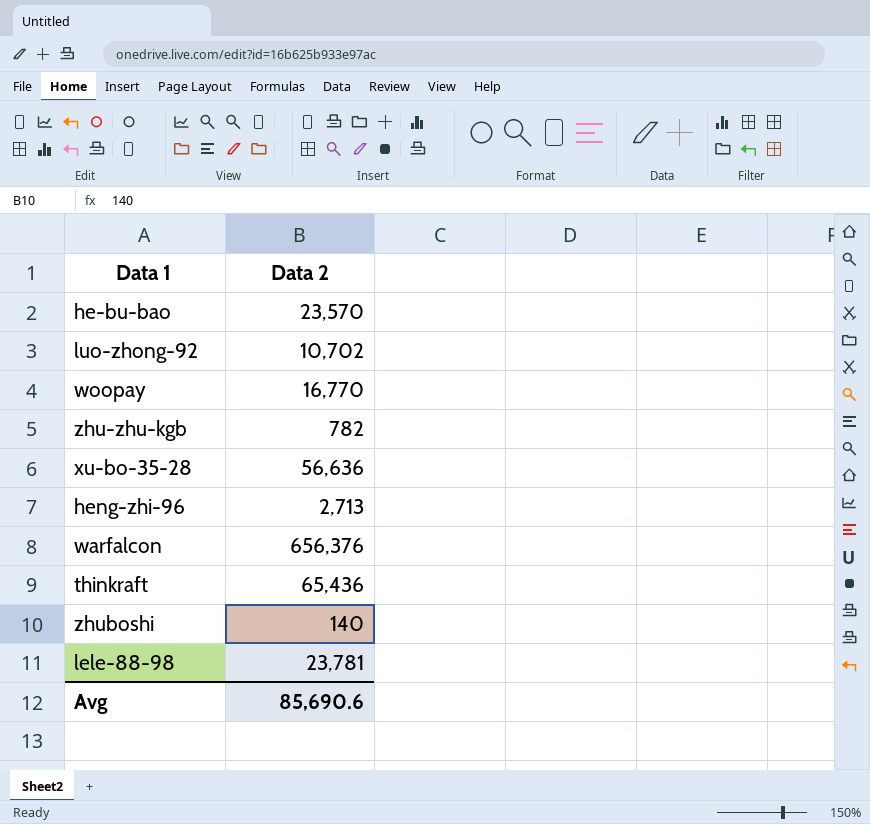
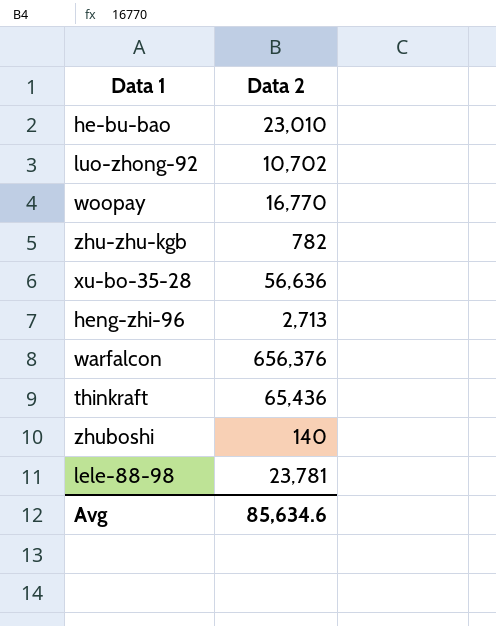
he-bu-bao | Data 2: 23,570 -> 23,010
Avg | Data 2: 85,690.6 -> 85,634.6

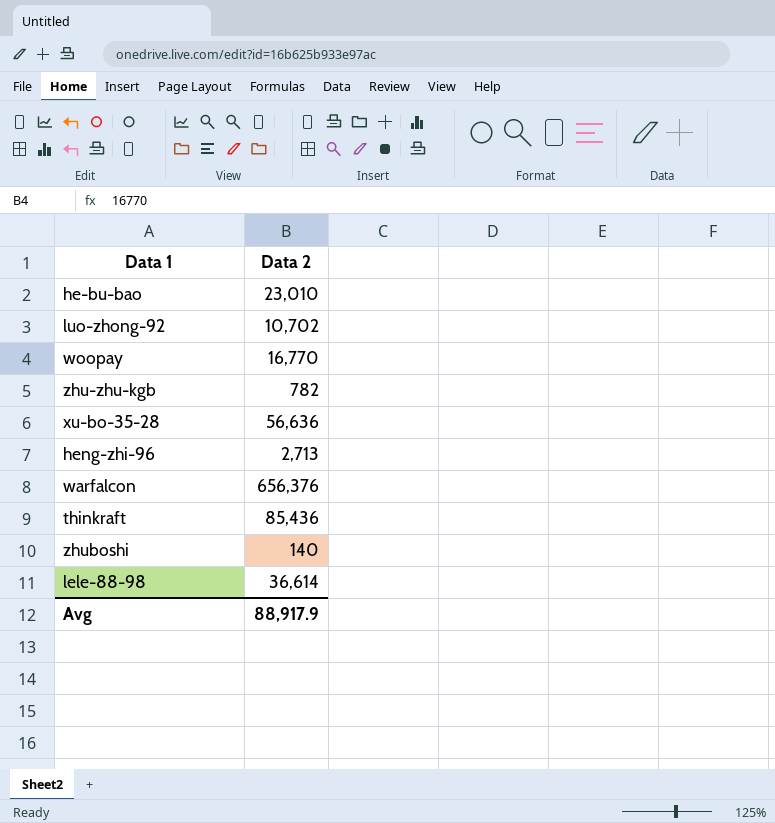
thinkraft | Data 2: 65,436 -> 85,436
lele-88-98 | Data 2: 23,781 -> 36,614
Avg | Data 2: 85,634.6 -> 88,917.9

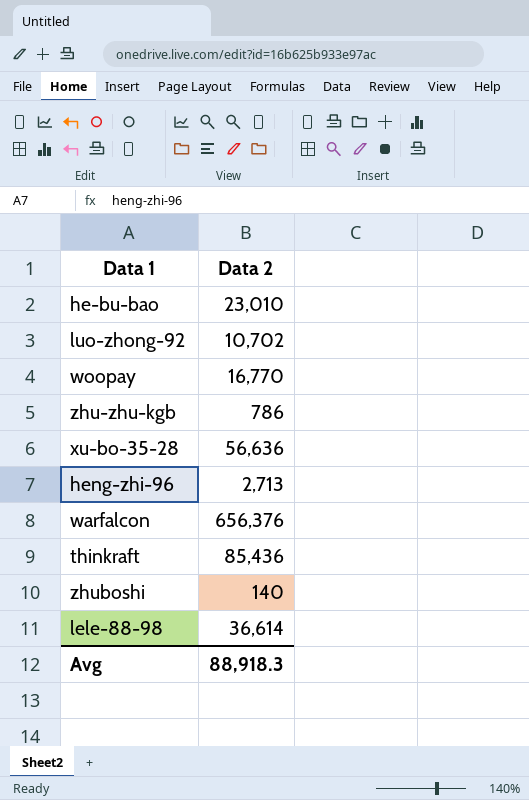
zhu-zhu-kgb | Data 2: 782 -> 786
Avg | Data 2: 88,917.9 -> 88,918.3

